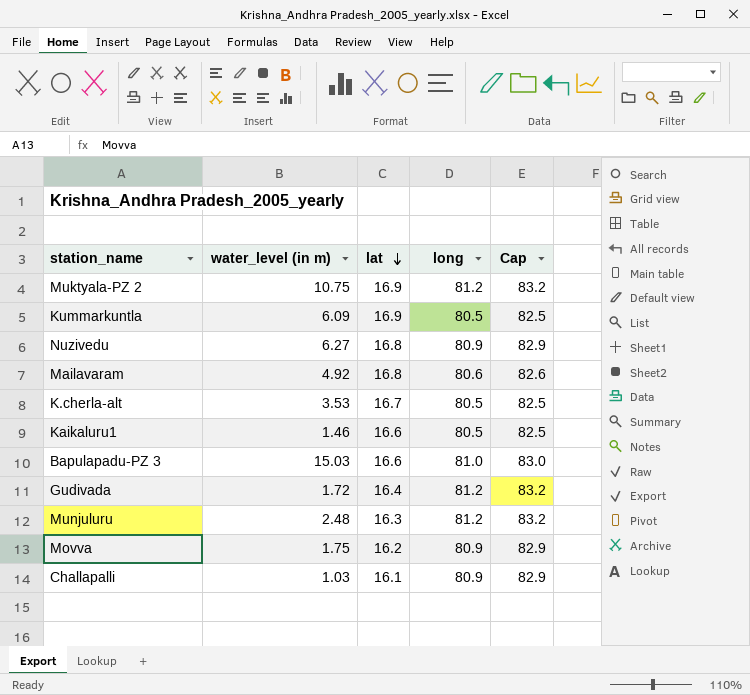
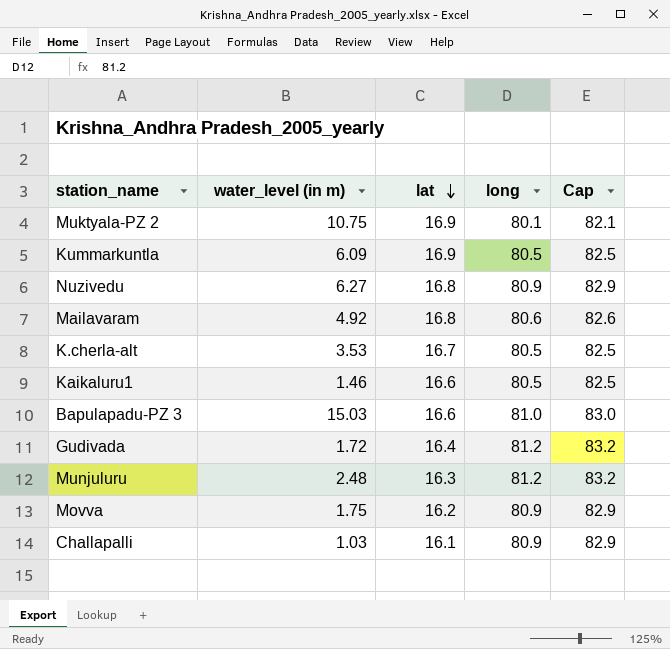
Muktyala-PZ 2 | long: 81.2 -> 80.1
Muktyala-PZ 2 | Cap: 83.2 -> 82.1

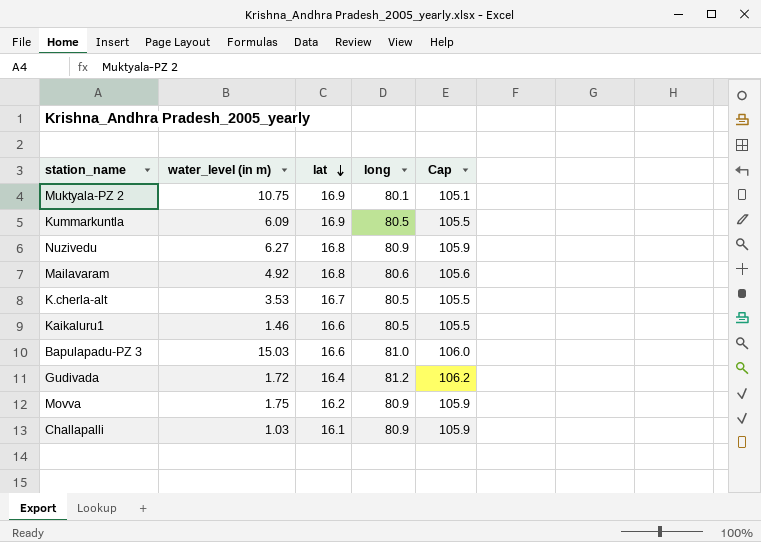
column Cap | formula: [long] + 2 -> [long] + 25
row Munjuluru: 2.48 | 16.3 | 81.2 | 83.2 -> none

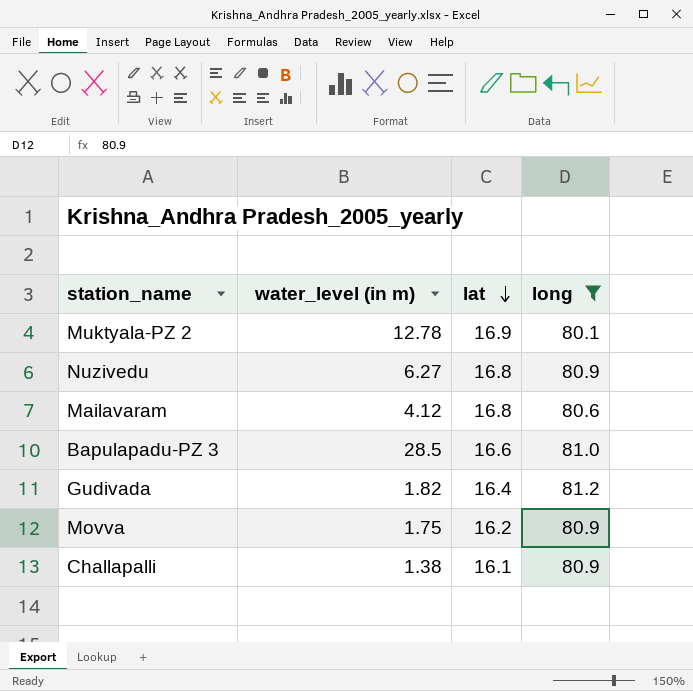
filter: none -> long != 80.5
column Cap | formula: [long] + 25 -> none
Muktyala-PZ 2 | water_level (in m): 10.75 -> 12.78
Mailavaram | water_level (in m): 4.92 -> 4.12
Bapulapadu-PZ 3 | water_level (in m): 15.03 -> 28.5
Gudivada | water_level (in m): 1.72 -> 1.82
Challapalli | water_level (in m): 1.03 -> 1.38

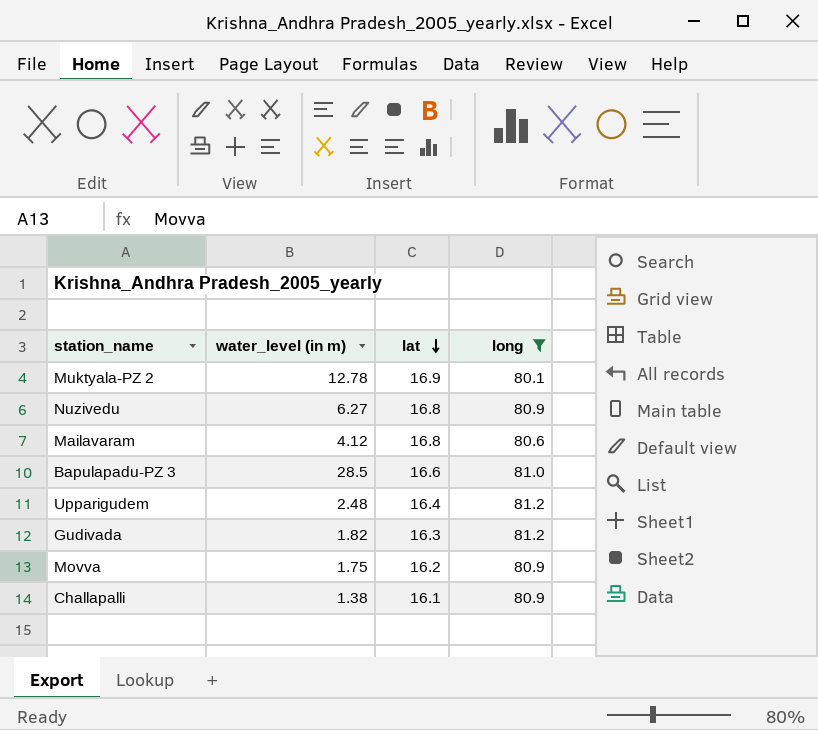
row Upparigudem: none -> 2.48 | 16.4 | 81.2
Gudivada | lat: 16.4 -> 16.3

